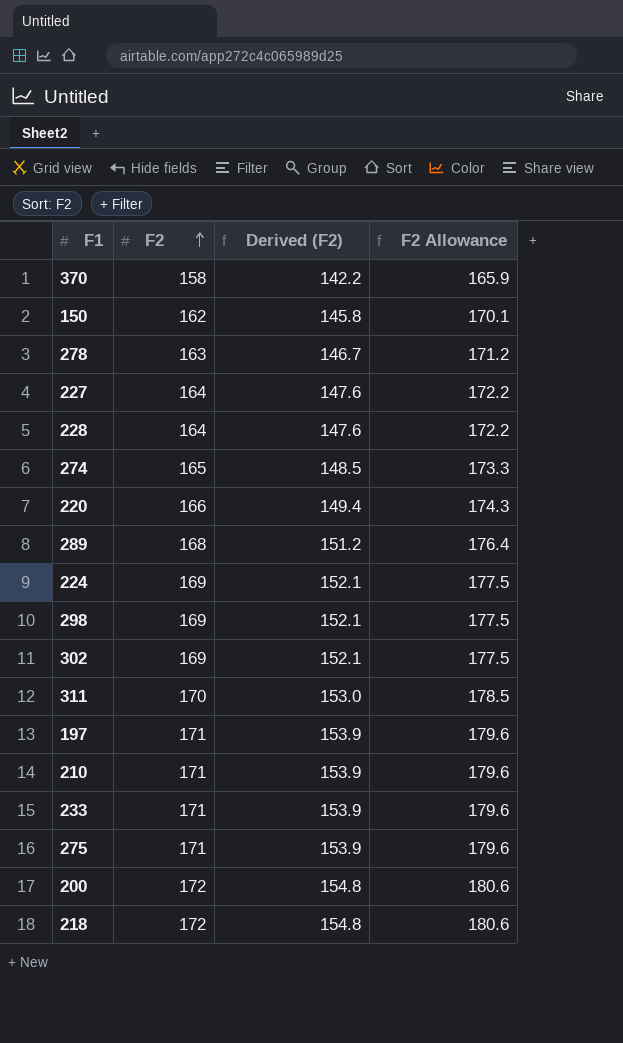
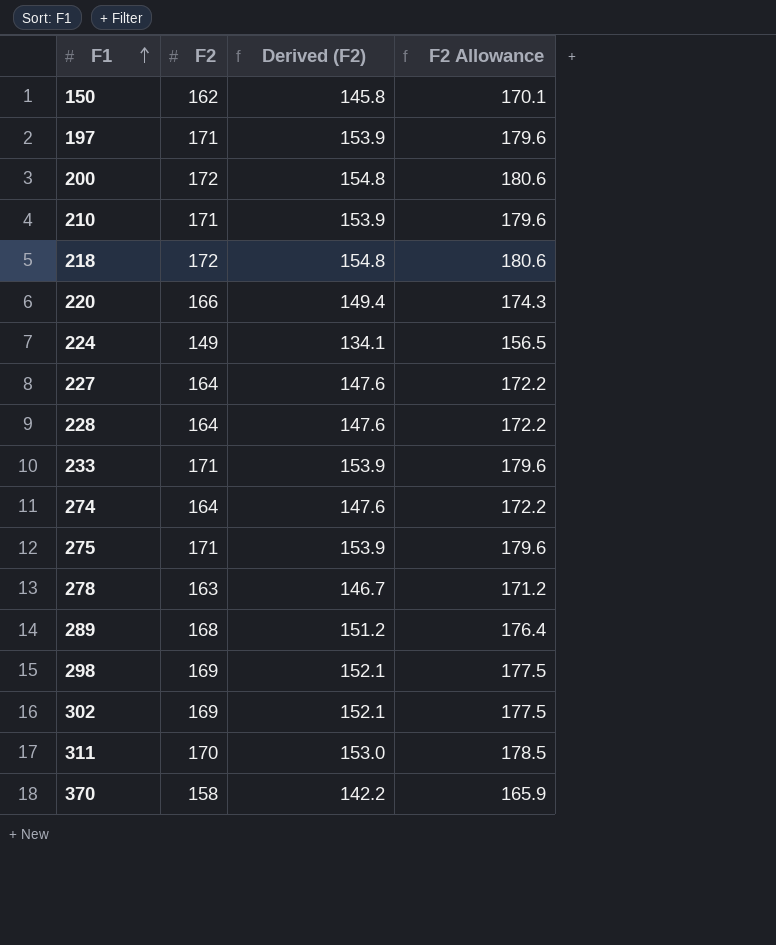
row order: F2 ascending -> F1 ascending
224 | F2: 169 -> 149
224 | Derived (F2): 152.1 -> 134.1
224 | F2 Allowance: 177.5 -> 156.5
274 | F2: 165 -> 164
274 | Derived (F2): 148.5 -> 147.6
274 | F2 Allowance: 173.3 -> 172.2

